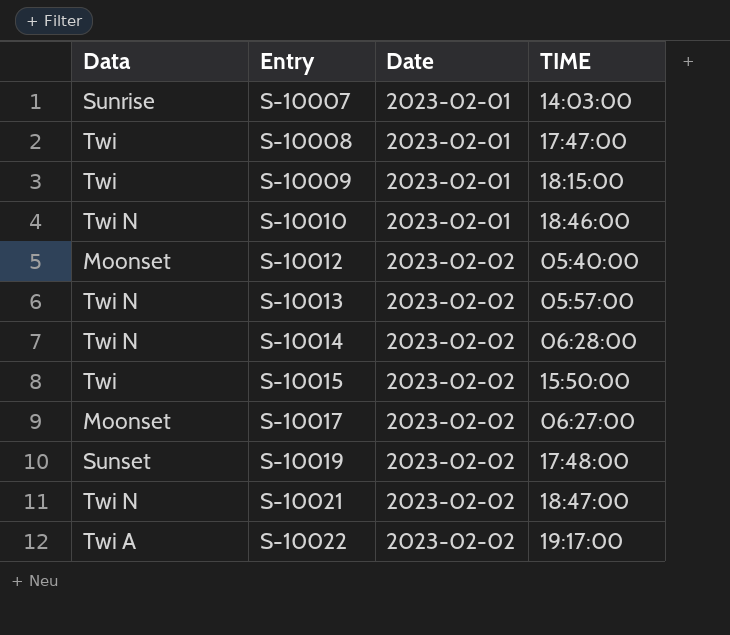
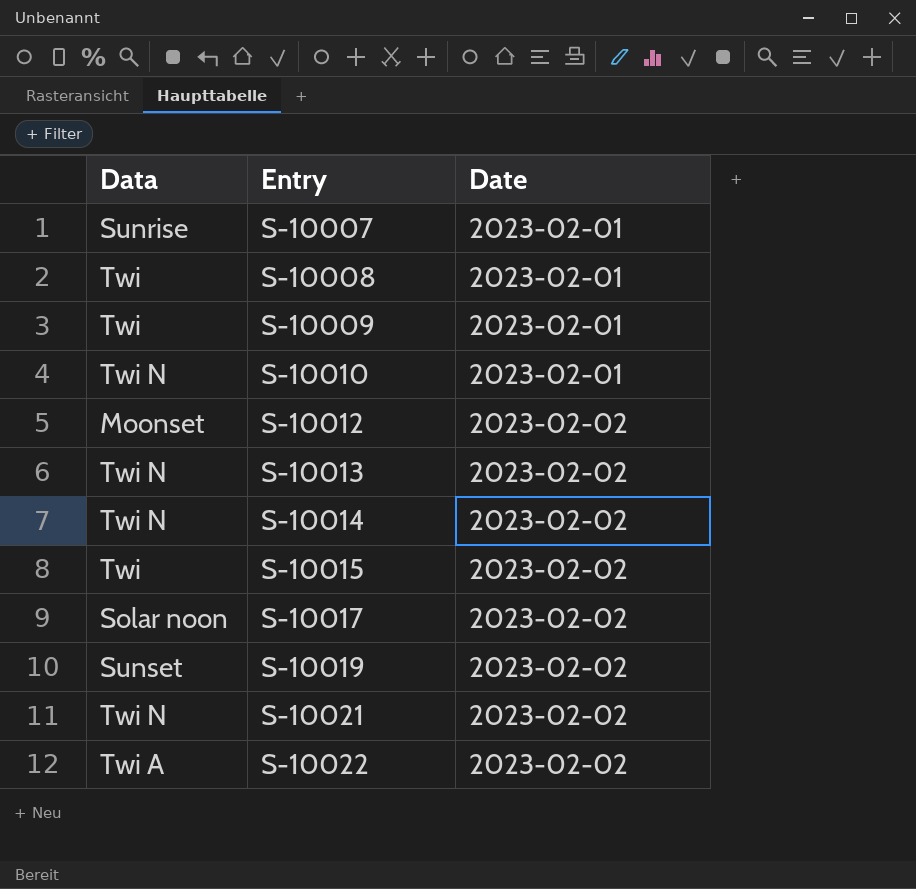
column TIME | position: 4 -> none
S-10017 | Data: Moonset -> Solar noon

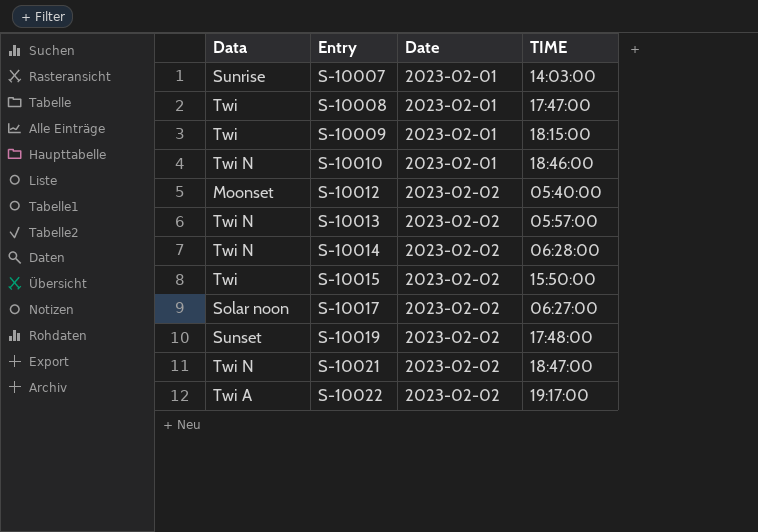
column TIME | position: none -> 4

